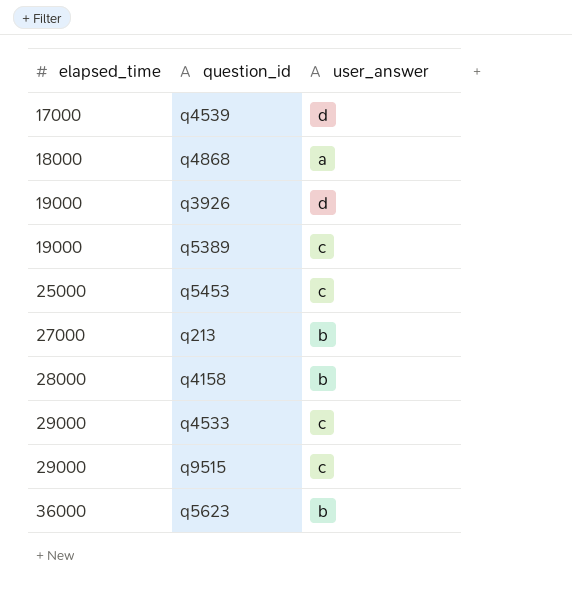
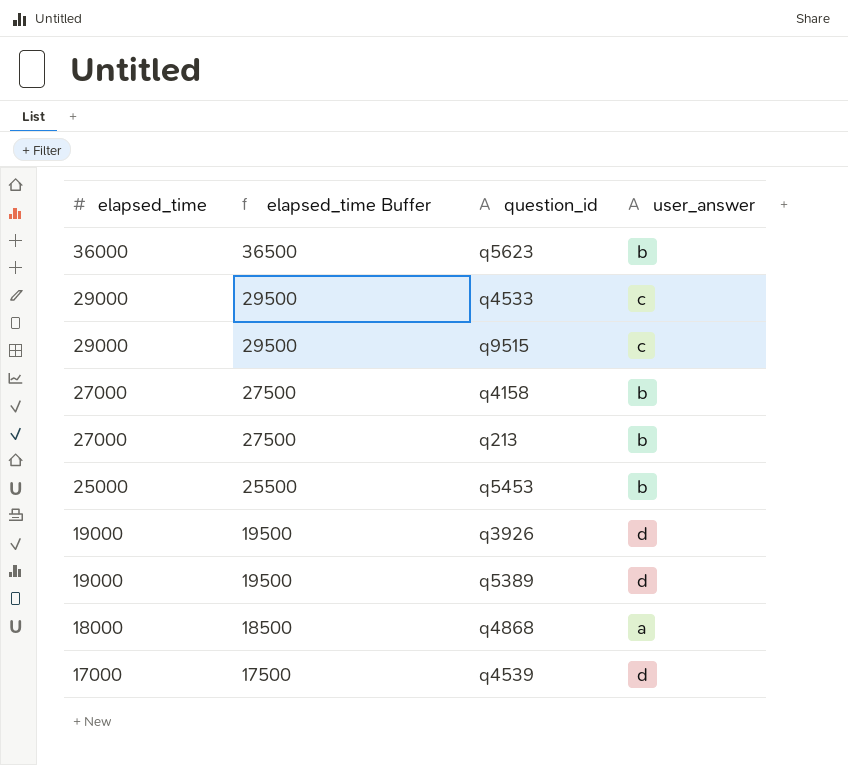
row order: elapsed_time ascending -> elapsed_time descending
column elapsed_time Buffer | formula: none -> [elapsed_time] + 500
q4158 | elapsed_time: 28000 -> 27000
q5453 | user_answer: c -> b
q5389 | user_answer: c -> d

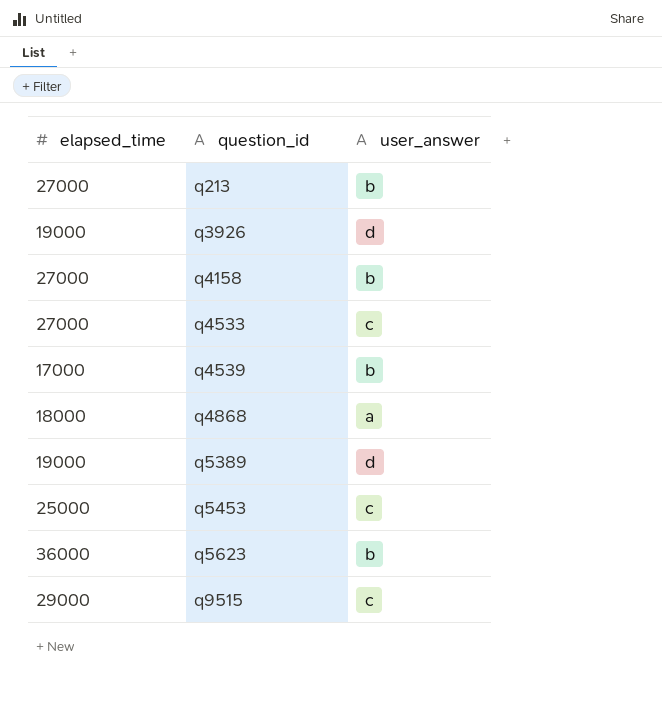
row order: elapsed_time descending -> question_id ascending
column elapsed_time Buffer | formula: [elapsed_time] + 500 -> none
q4533 | elapsed_time: 29000 -> 27000
q4539 | user_answer: d -> b
q5453 | user_answer: b -> c

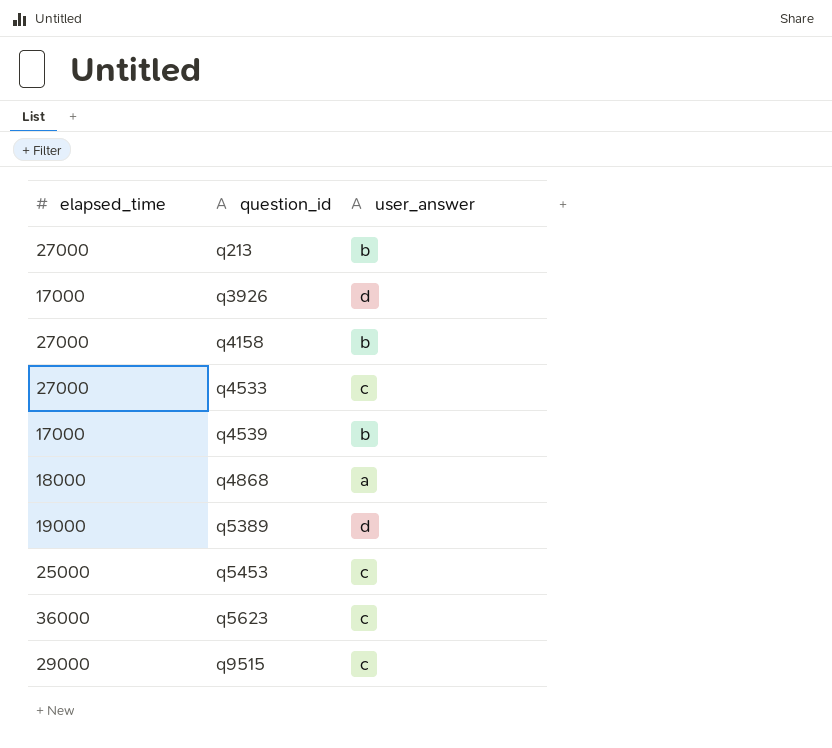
q3926 | elapsed_time: 19000 -> 17000
q5623 | user_answer: b -> c

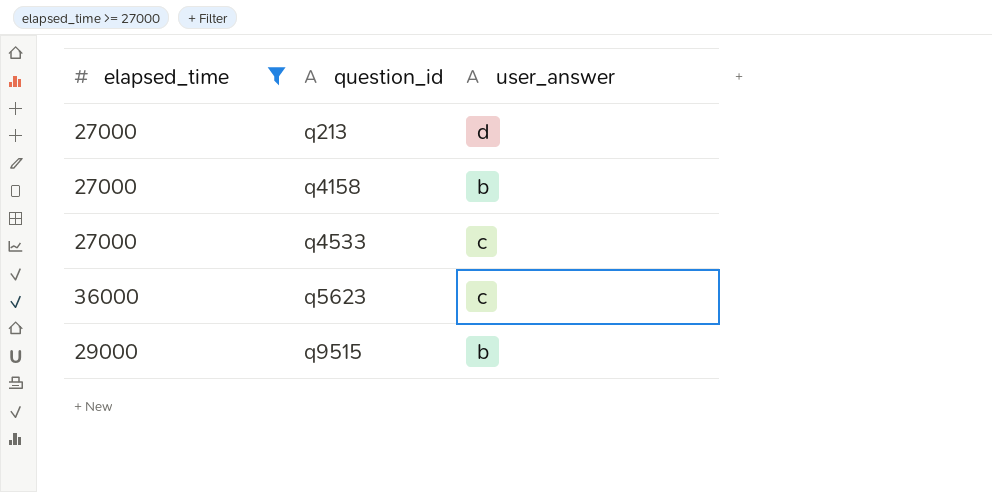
filter: none -> elapsed_time >= 27000
q213 | user_answer: b -> d
q9515 | user_answer: c -> b

